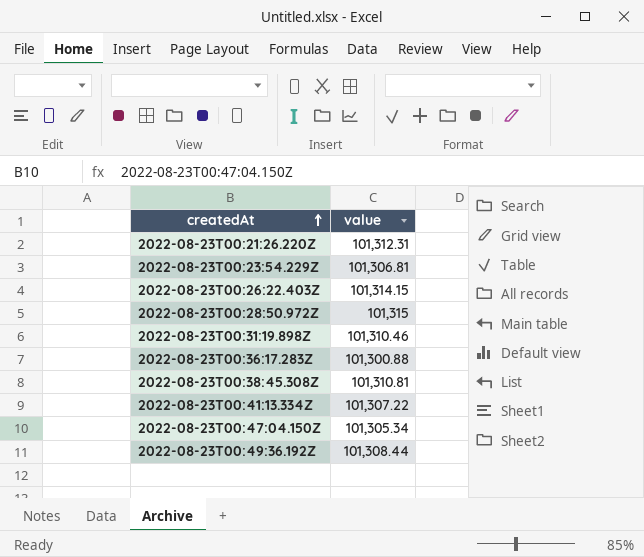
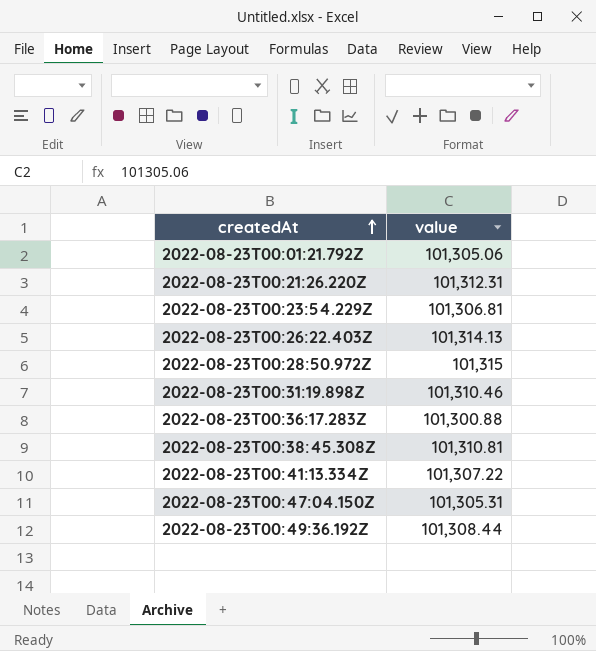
row 2022-08-23T00:01:21.792Z: none -> 101,305.06
2022-08-23T00:26:22.403Z | value: 101,314.15 -> 101,314.13
2022-08-23T00:47:04.150Z | value: 101,305.34 -> 101,305.31

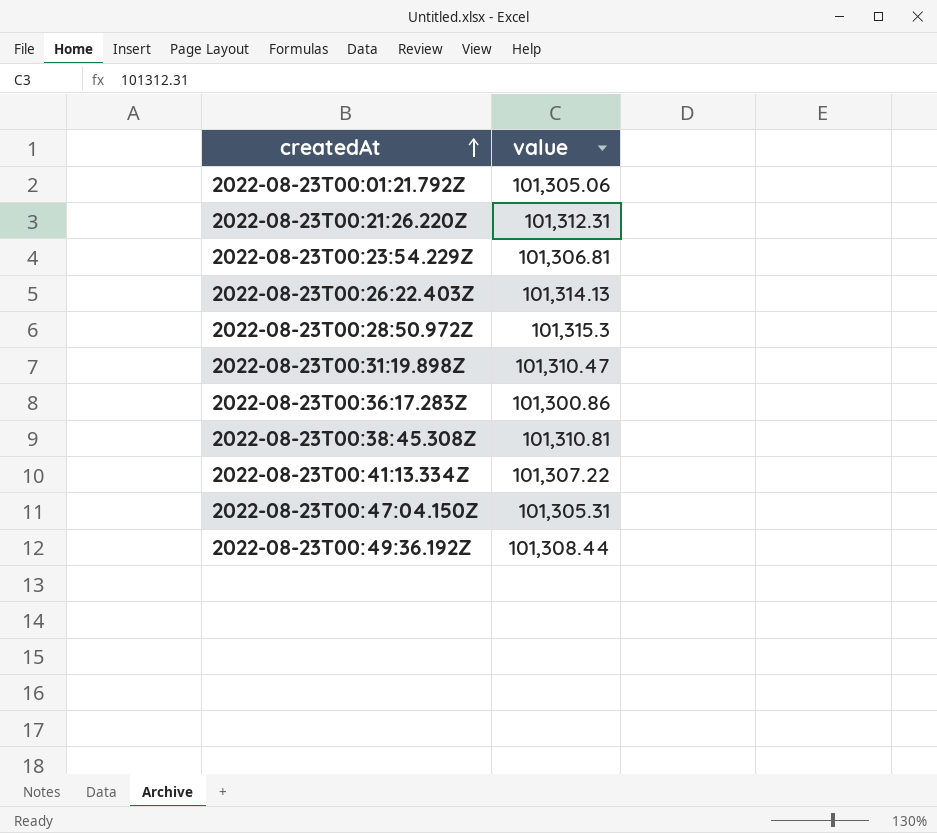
2022-08-23T00:28:50.972Z | value: 101,315 -> 101,315.3
2022-08-23T00:31:19.898Z | value: 101,310.46 -> 101,310.47
2022-08-23T00:36:17.283Z | value: 101,300.88 -> 101,300.86

